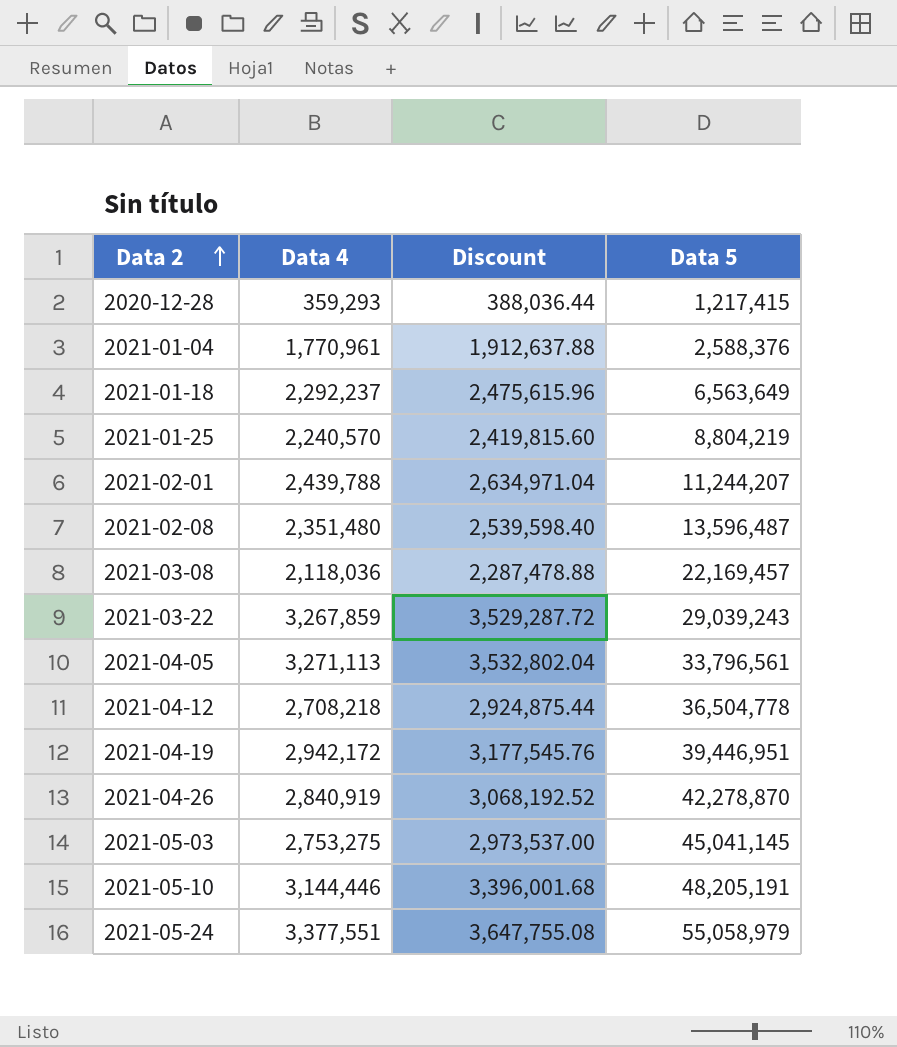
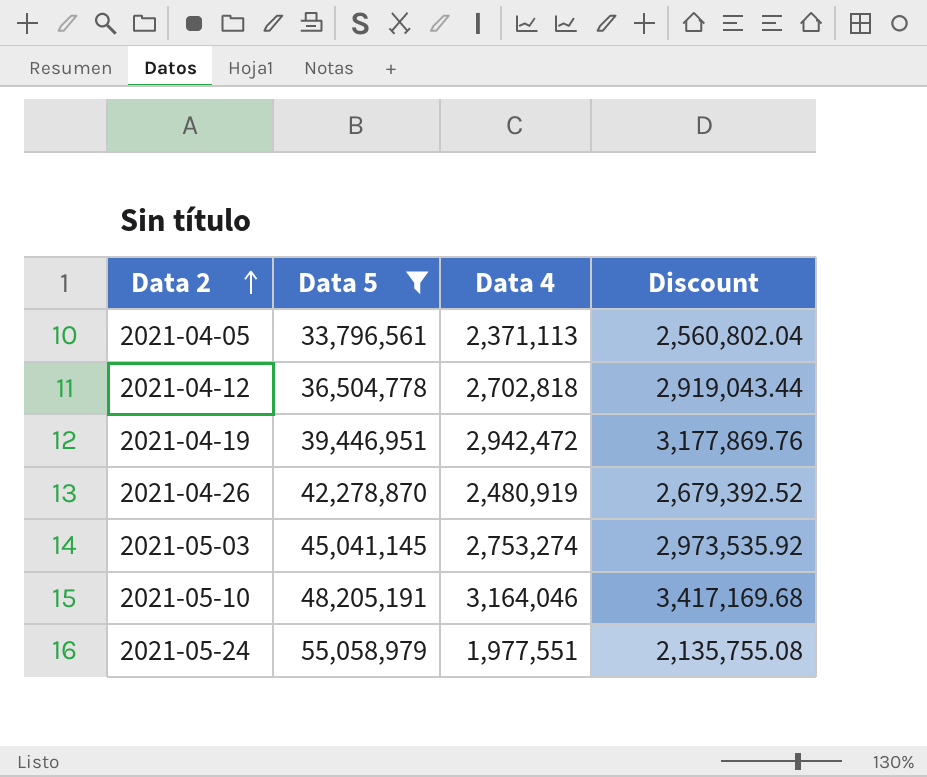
filter: none -> Data 5 >= 33,796,561
column Data 5 | position: 4 -> 2
2021-04-05 | Data 4: 3,271,113 -> 2,371,113
2021-04-05 | Discount: 3,532,802.04 -> 2,560,802.04
2021-04-12 | Data 4: 2,708,218 -> 2,702,818
2021-04-12 | Discount: 2,924,875.44 -> 2,919,043.44
2021-04-19 | Data 4: 2,942,172 -> 2,942,472
2021-04-19 | Discount: 3,177,545.76 -> 3,177,869.76
2021-04-26 | Data 4: 2,840,919 -> 2,480,919
2021-04-26 | Discount: 3,068,192.52 -> 2,679,392.52
2021-05-03 | Data 4: 2,753,275 -> 2,753,274
2021-05-03 | Discount: 2,973,537.00 -> 2,973,535.92
2021-05-10 | Data 4: 3,144,446 -> 3,164,046
2021-05-10 | Discount: 3,396,001.68 -> 3,417,169.68
2021-05-24 | Data 4: 3,377,551 -> 1,977,551
2021-05-24 | Discount: 3,647,755.08 -> 2,135,755.08

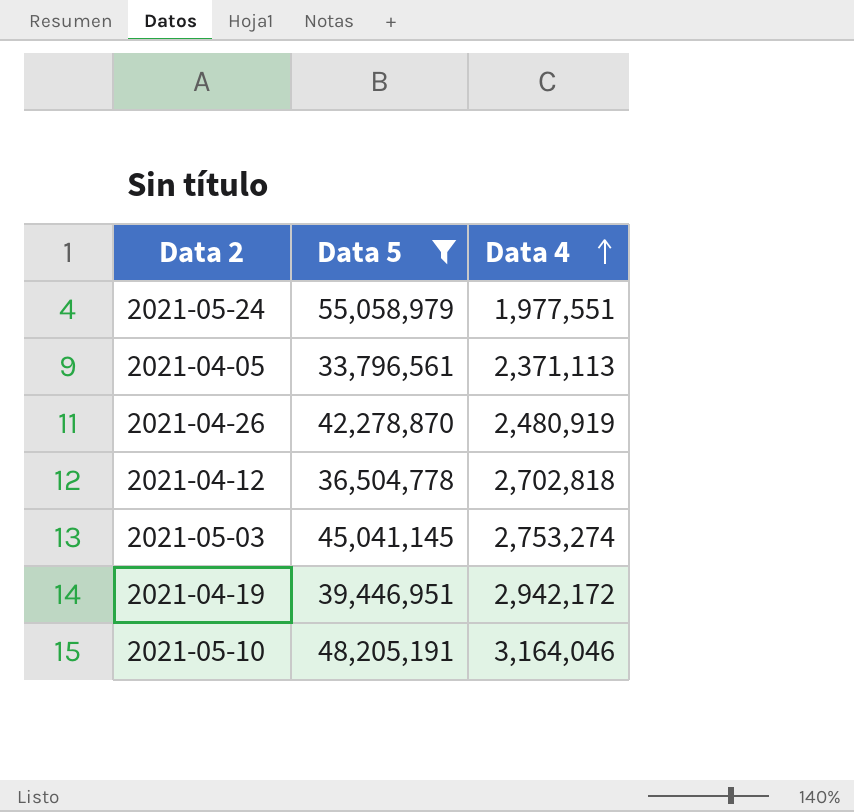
row order: Data 2 ascending -> Data 4 ascending
column Discount | formula: [Data 4] * 1.08 -> none
2021-04-19 | Data 4: 2,942,472 -> 2,942,172

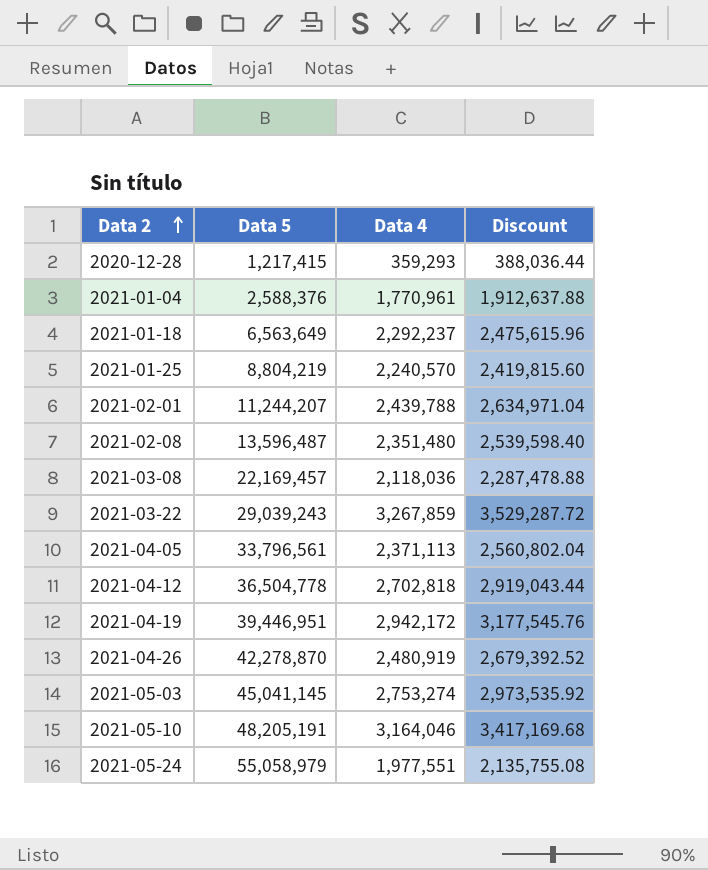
filter: Data 5 >= 33,796,561 -> none
row order: Data 4 ascending -> Data 2 ascending
column Discount | formula: none -> [Data 4] * 1.08

